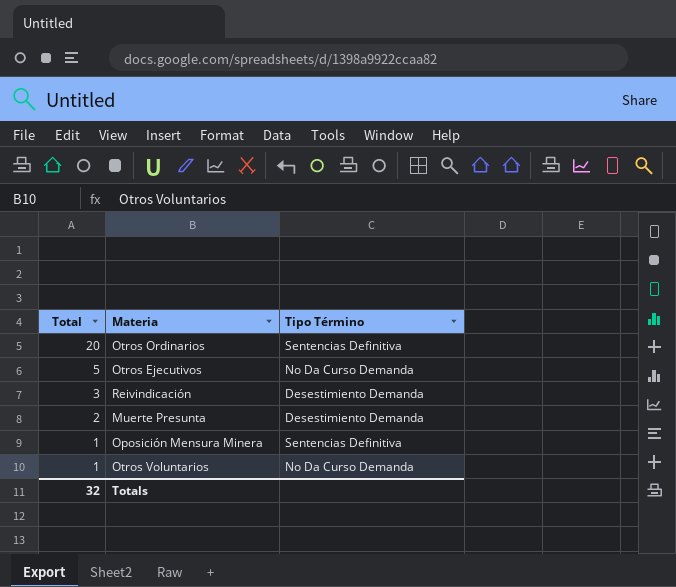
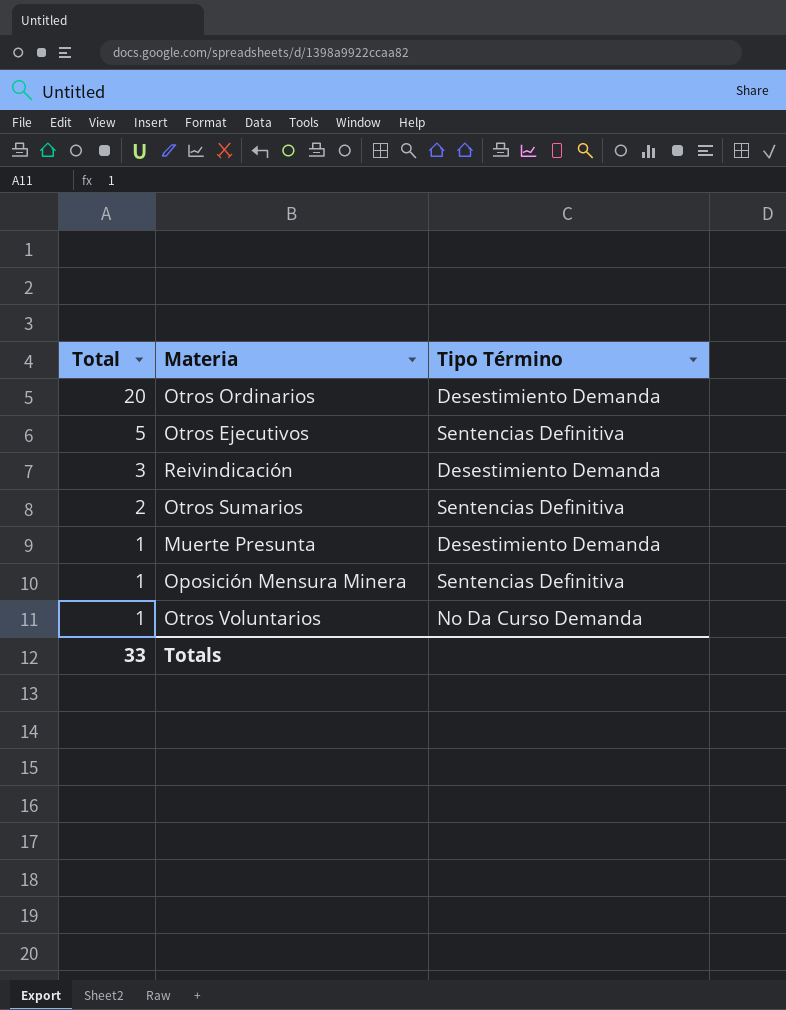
Otros Ordinarios | Tipo Término: Sentencias Definitiva -> Desestimiento Demanda
Otros Ejecutivos | Tipo Término: No Da Curso Demanda -> Sentencias Definitiva
row Otros Sumarios: none -> 2 | Sentencias Definitiva
Muerte Presunta | Total: 2 -> 1
Totals | Total: 32 -> 33

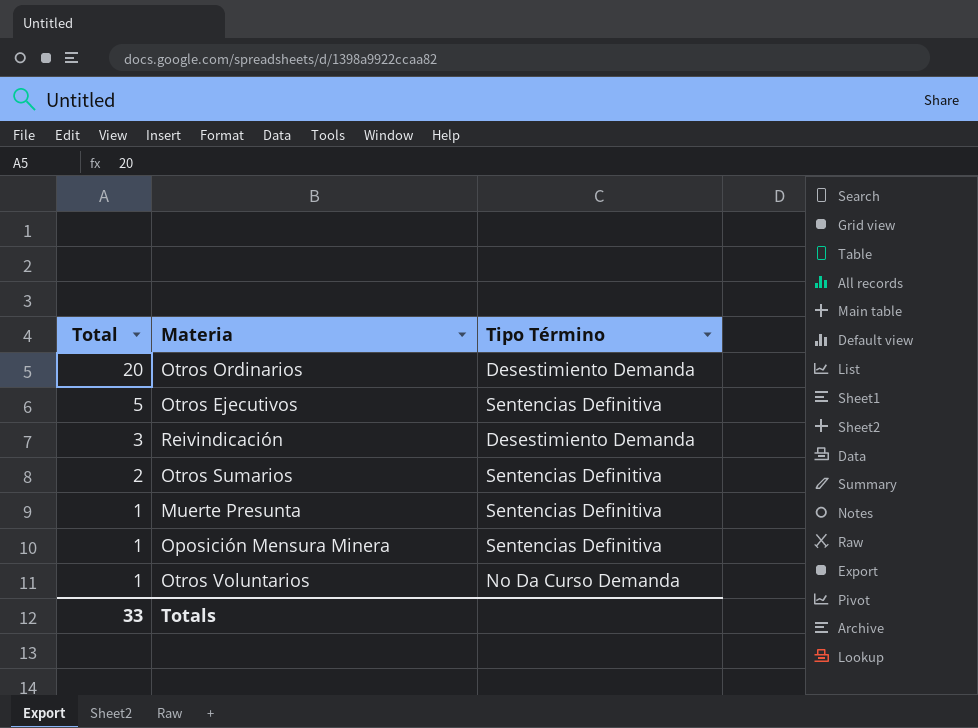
Muerte Presunta | Tipo Término: Desestimiento Demanda -> Sentencias Definitiva

